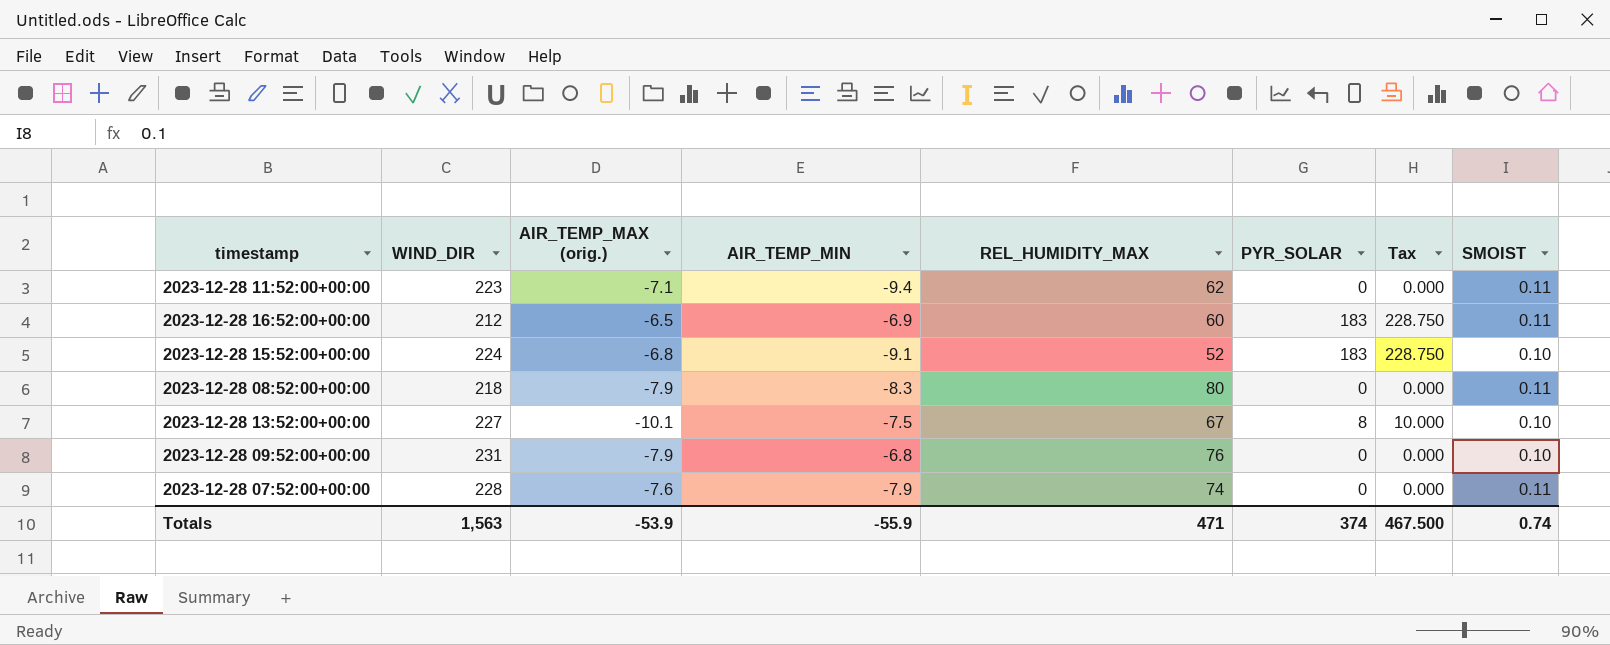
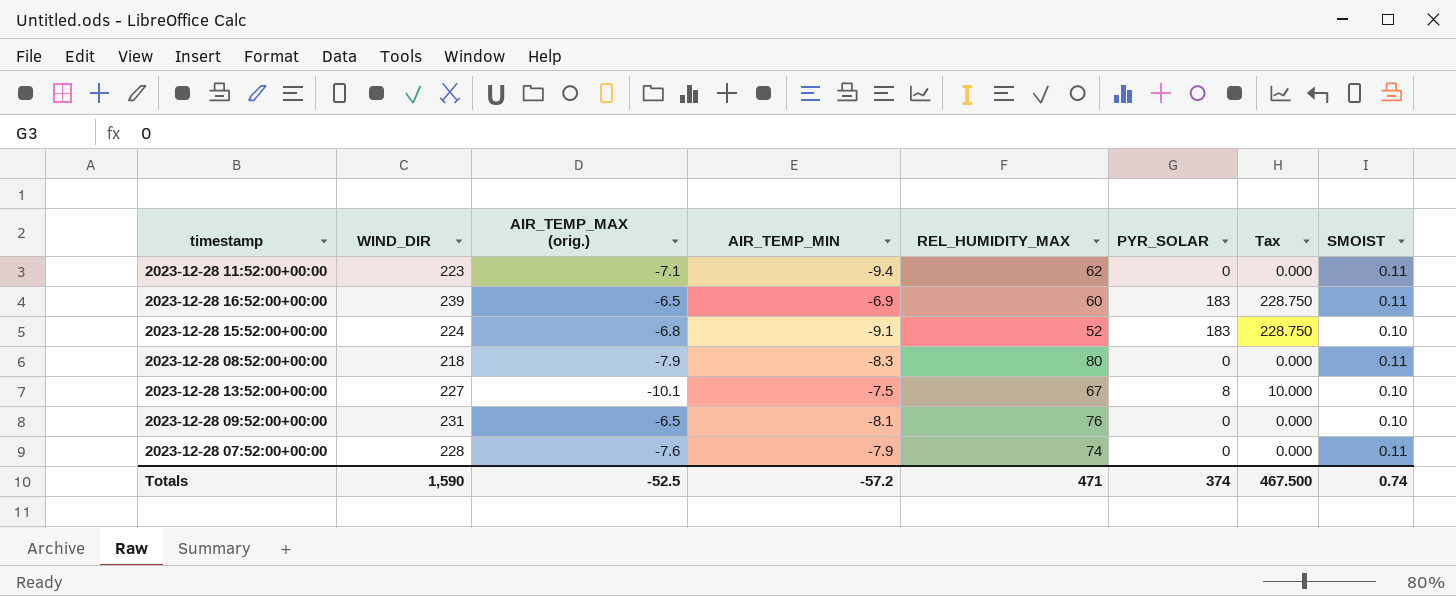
2023-12-28 16:52:00+00:00 | WIND_DIR: 212 -> 239
2023-12-28 09:52:00+00:00 | AIR_TEMP_MAX (orig.): -7.9 -> -6.5
2023-12-28 09:52:00+00:00 | AIR_TEMP_MIN: -6.8 -> -8.1
Totals | WIND_DIR: 1,563 -> 1,590
Totals | AIR_TEMP_MAX (orig.): -53.9 -> -52.5
Totals | AIR_TEMP_MIN: -55.9 -> -57.2

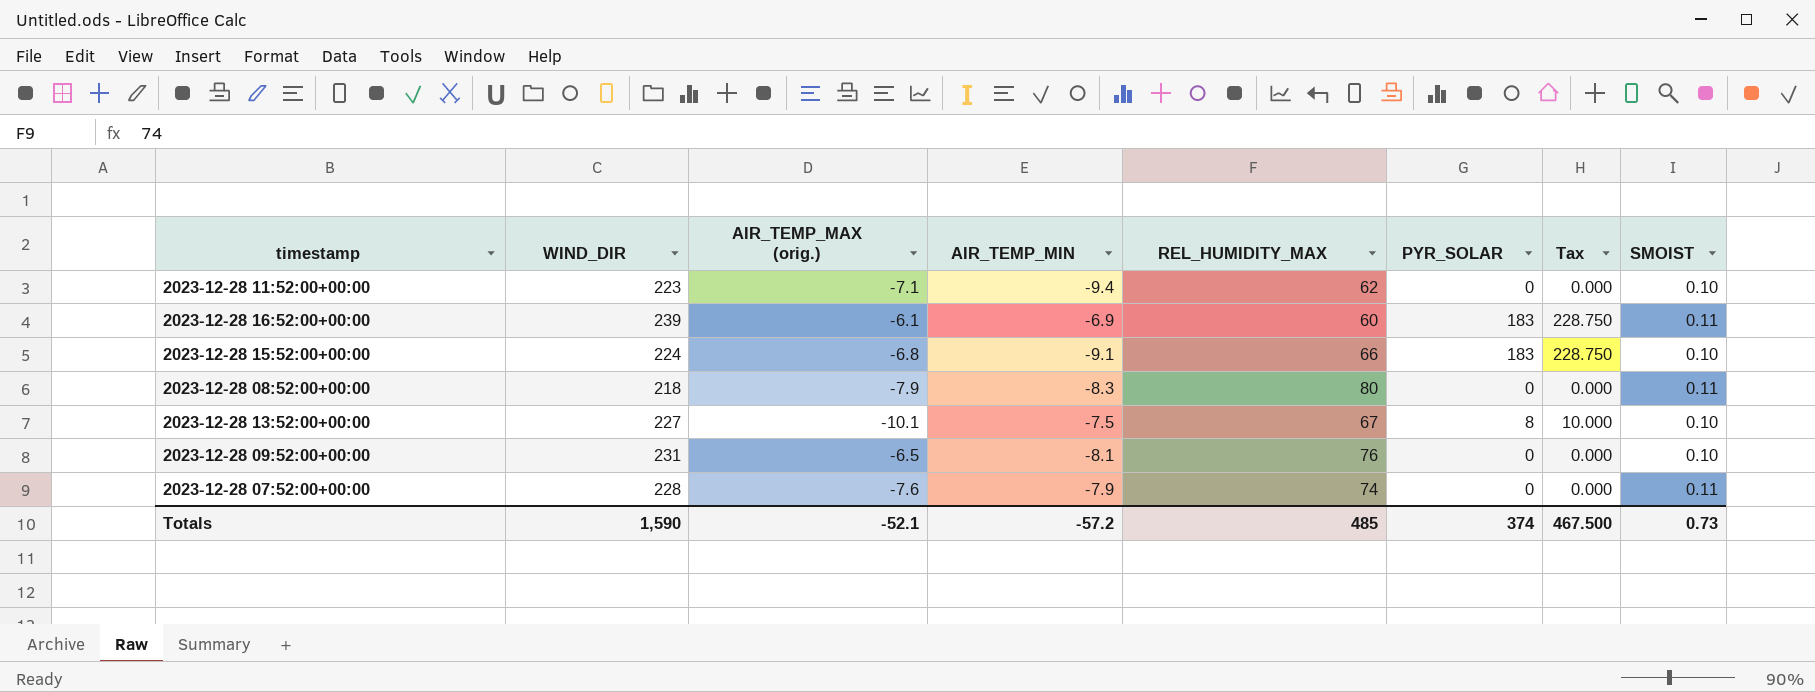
2023-12-28 11:52:00+00:00 | SMOIST: 0.11 -> 0.10
2023-12-28 16:52:00+00:00 | AIR_TEMP_MAX (orig.): -6.5 -> -6.1
2023-12-28 15:52:00+00:00 | REL_HUMIDITY_MAX: 52 -> 66
Totals | AIR_TEMP_MAX (orig.): -52.5 -> -52.1
Totals | REL_HUMIDITY_MAX: 471 -> 485
Totals | SMOIST: 0.74 -> 0.73

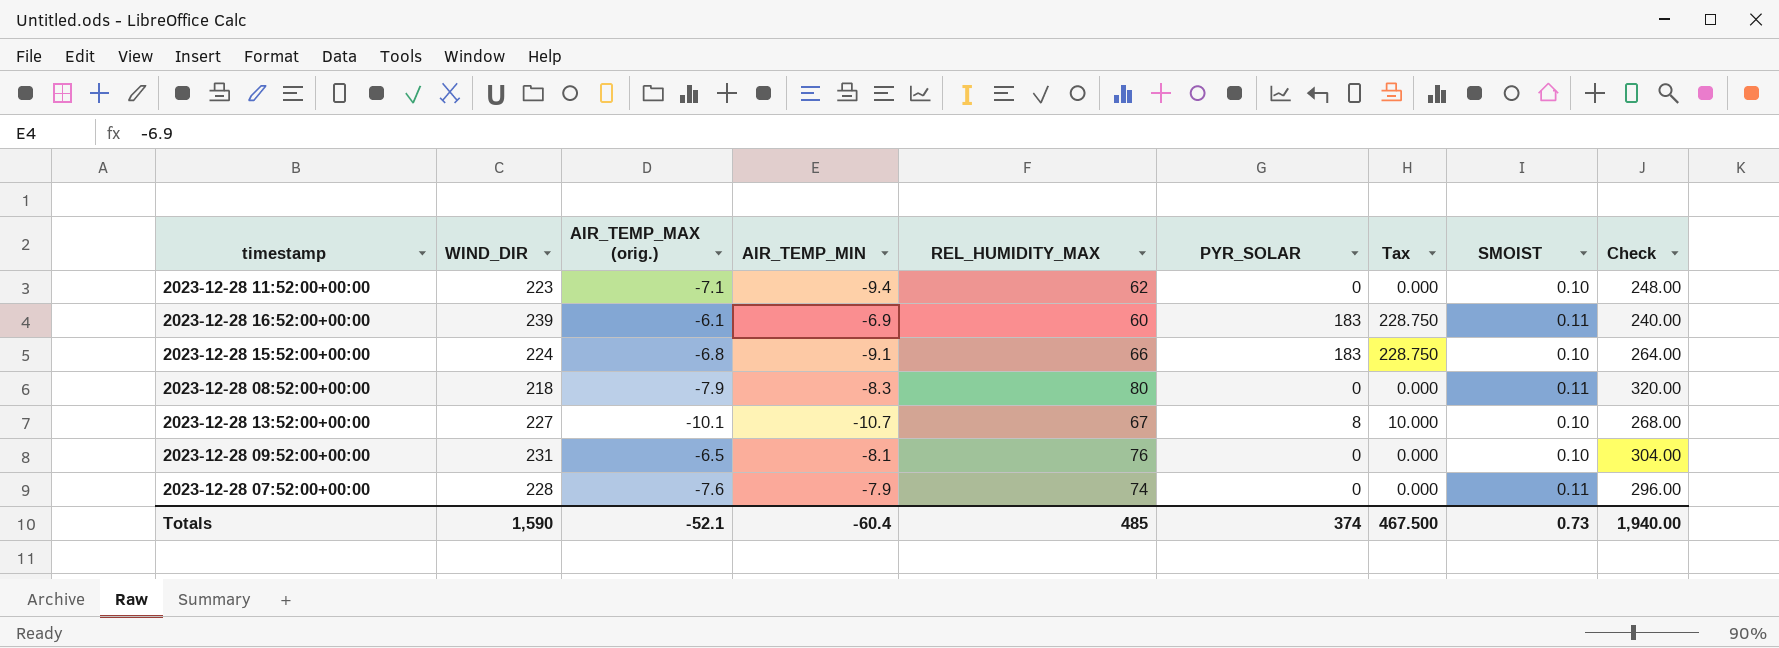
column Check | formula: none -> [REL_HUMIDITY_MAX] * 4
2023-12-28 13:52:00+00:00 | AIR_TEMP_MIN: -7.5 -> -10.7
Totals | AIR_TEMP_MIN: -57.2 -> -60.4

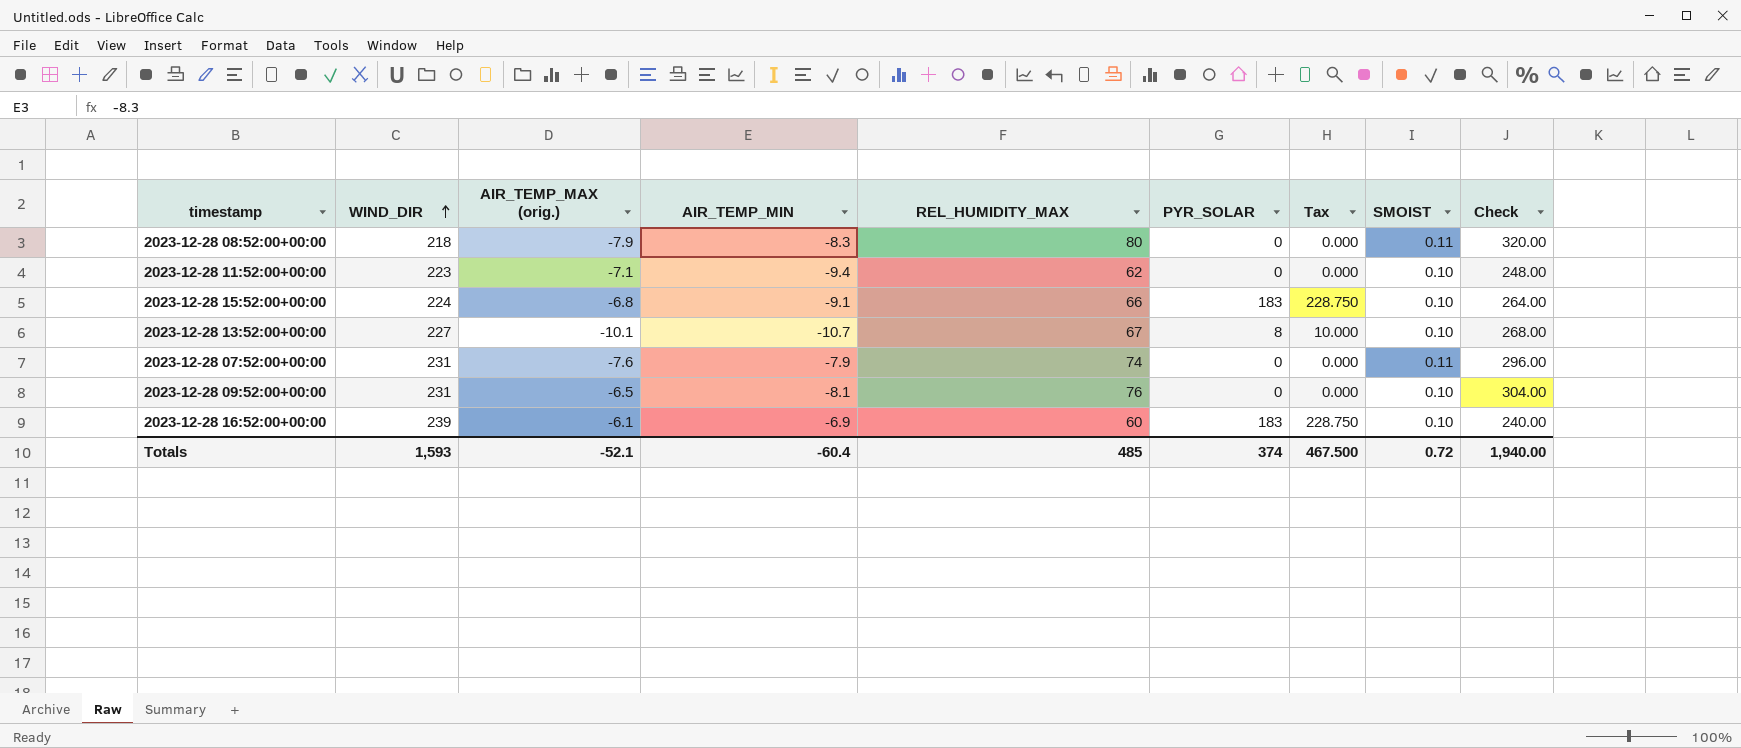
row order: none -> WIND_DIR ascending
2023-12-28 07:52:00+00:00 | WIND_DIR: 228 -> 231
2023-12-28 16:52:00+00:00 | SMOIST: 0.11 -> 0.10
Totals | WIND_DIR: 1,590 -> 1,593
Totals | SMOIST: 0.73 -> 0.72

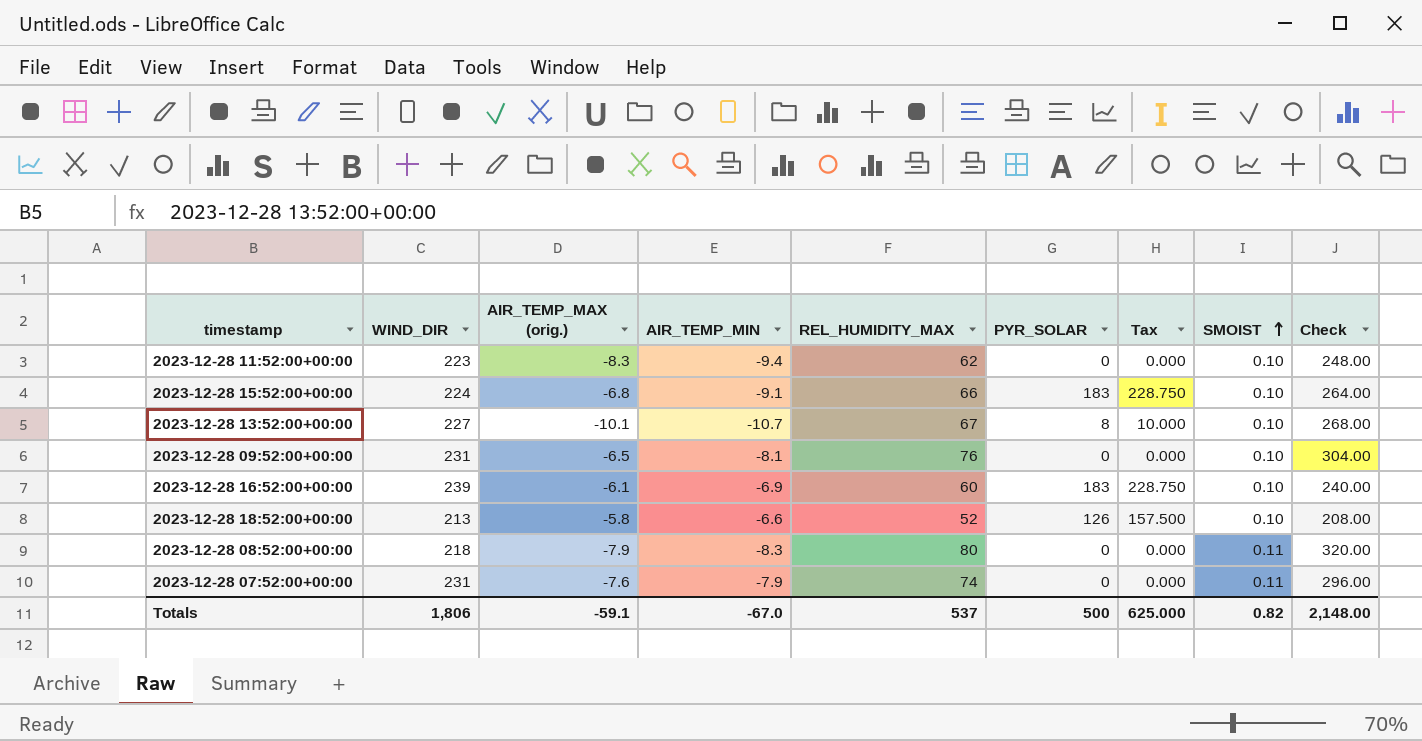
row order: WIND_DIR ascending -> SMOIST ascending
2023-12-28 11:52:00+00:00 | AIR_TEMP_MAX (orig.): -7.1 -> -8.3
row 2023-12-28 18:52:00+00:00: none -> 213 | -5.8 | -6.6 | 52 | 126 | 157.500 | 0.10 | 208.00
Totals | WIND_DIR: 1,593 -> 1,806
Totals | AIR_TEMP_MAX (orig.): -52.1 -> -59.1
Totals | AIR_TEMP_MIN: -60.4 -> -67.0
Totals | REL_HUMIDITY_MAX: 485 -> 537
Totals | PYR_SOLAR: 374 -> 500
Totals | Tax: 467.500 -> 625.000
Totals | SMOIST: 0.72 -> 0.82
Totals | Check: 1,940.00 -> 2,148.00

